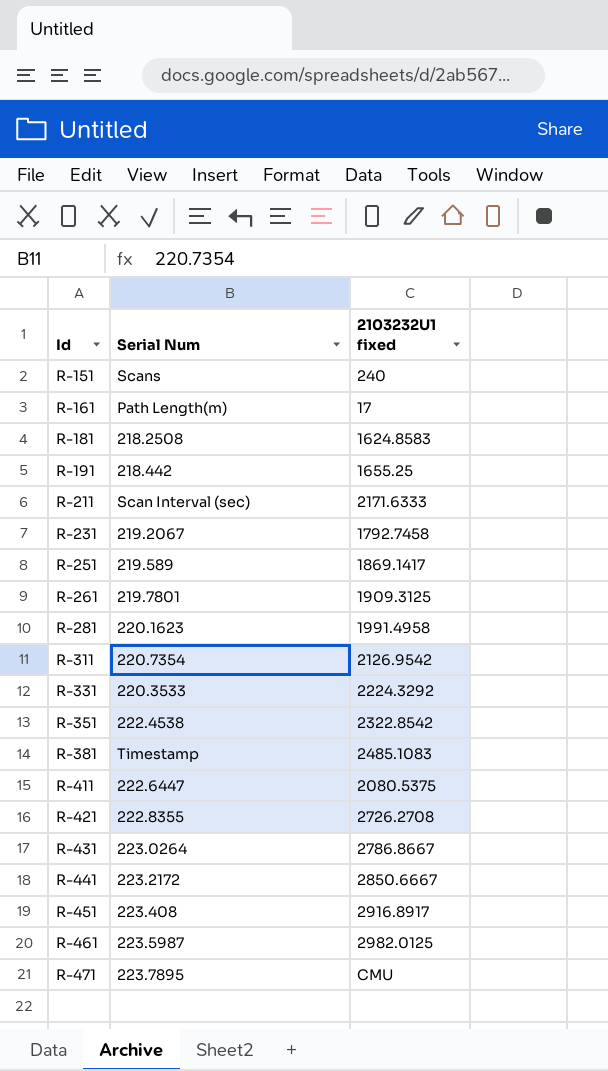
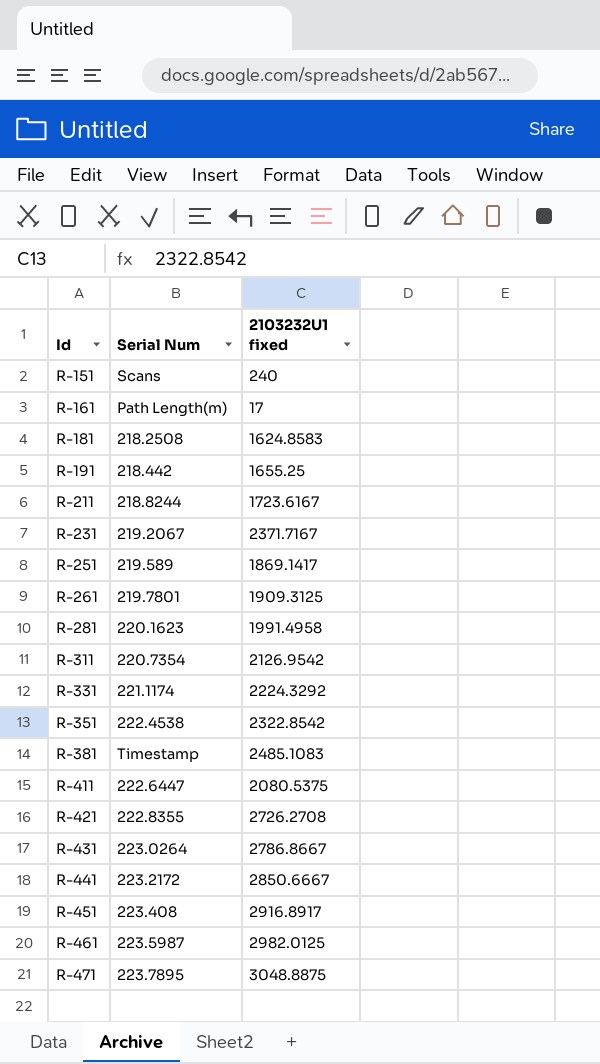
R-211 | Serial Num: Scan Interval (sec) -> 218.8244
R-211 | 2103232U1 fixed: 2171.6333 -> 1723.6167
R-231 | 2103232U1 fixed: 1792.7458 -> 2371.7167
R-331 | Serial Num: 220.3533 -> 221.1174
R-471 | 2103232U1 fixed: CMU -> 3048.8875

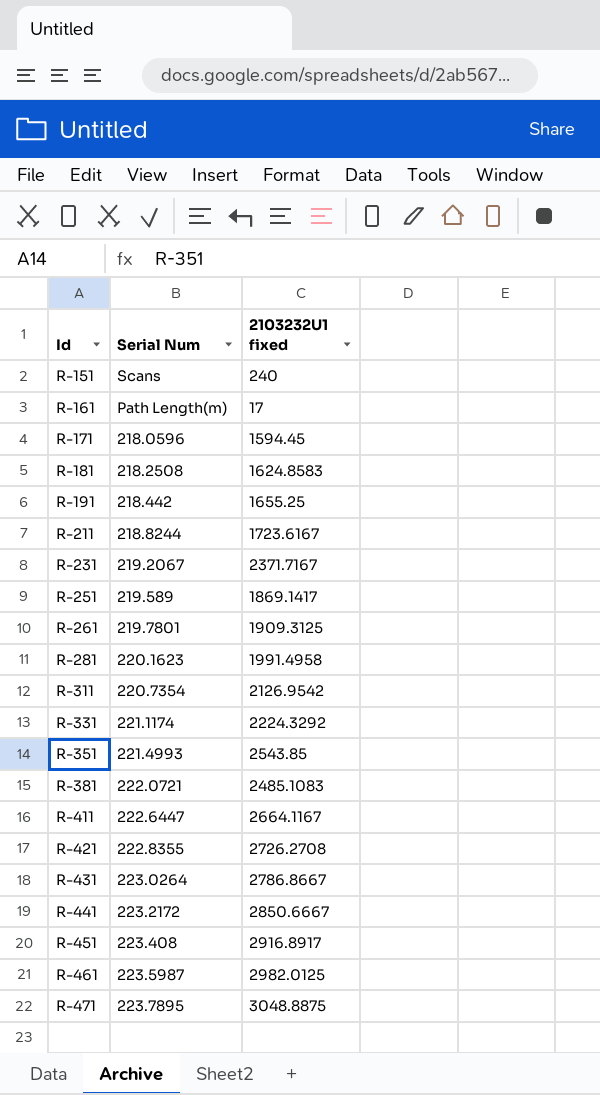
row R-171: none -> 218.0596 | 1594.45
R-351 | Serial Num: 222.4538 -> 221.4993
R-351 | 2103232U1 fixed: 2322.8542 -> 2543.85
R-381 | Serial Num: Timestamp -> 222.0721
R-411 | 2103232U1 fixed: 2080.5375 -> 2664.1167

